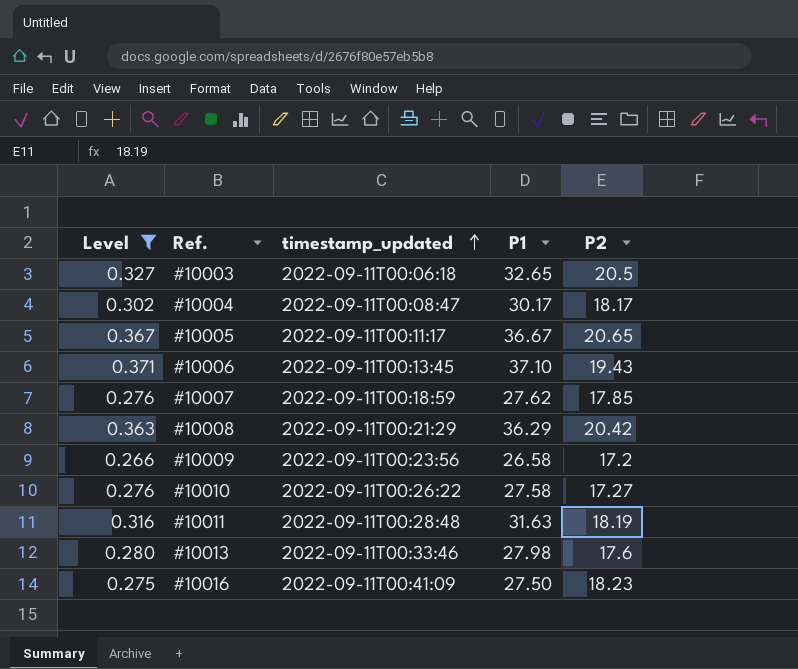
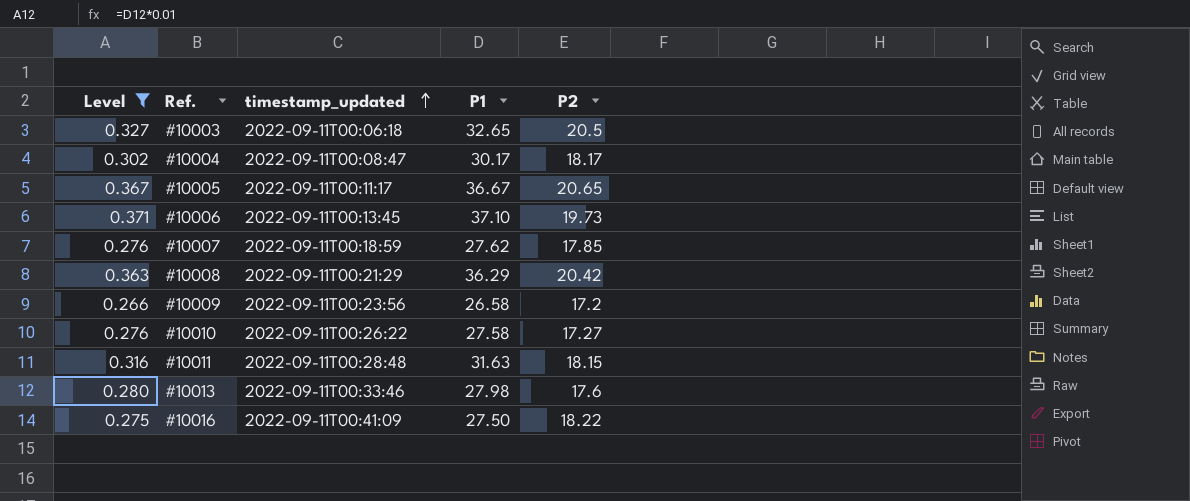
#10006 | P2: 19.43 -> 19.73
#10011 | P2: 18.19 -> 18.15
#10016 | P2: 18.23 -> 18.22

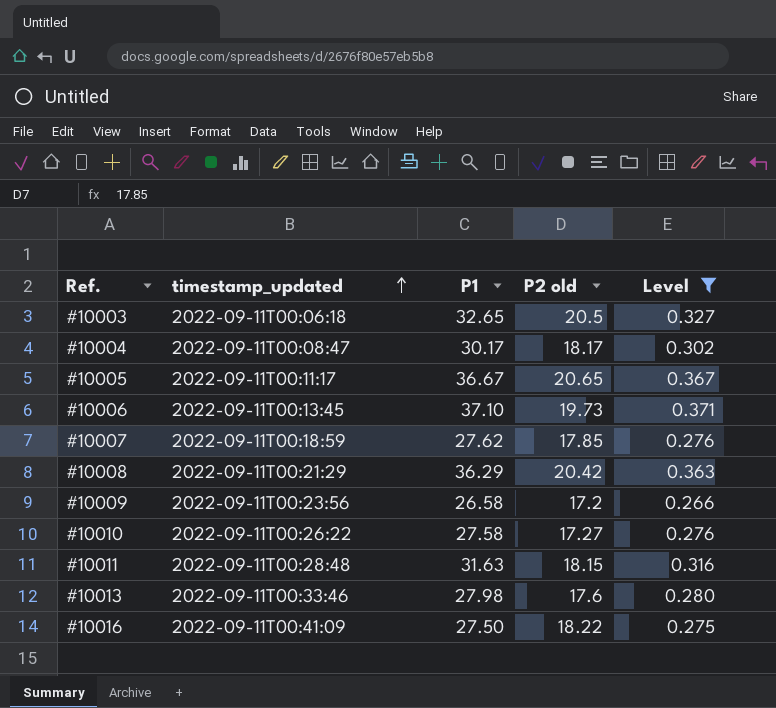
column name: P2 -> P2 old
column Level | position: 1 -> 5

